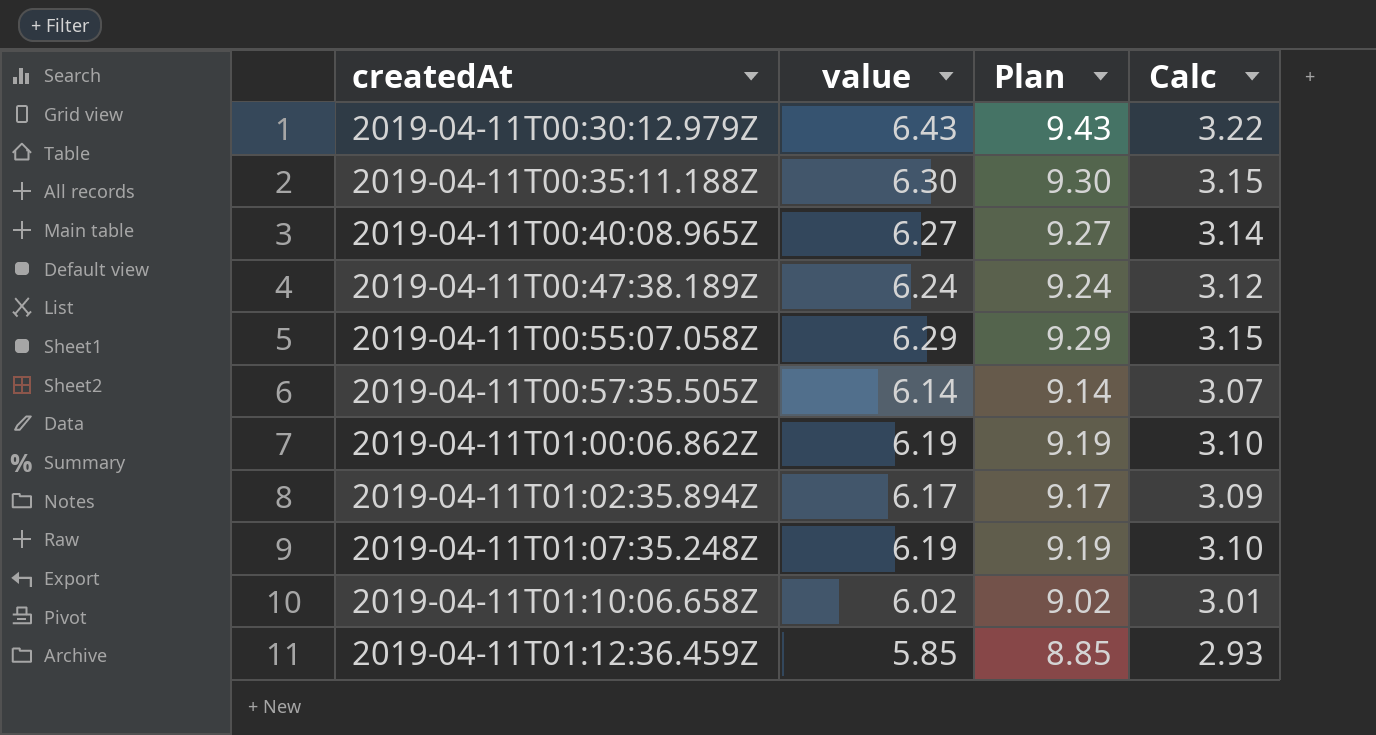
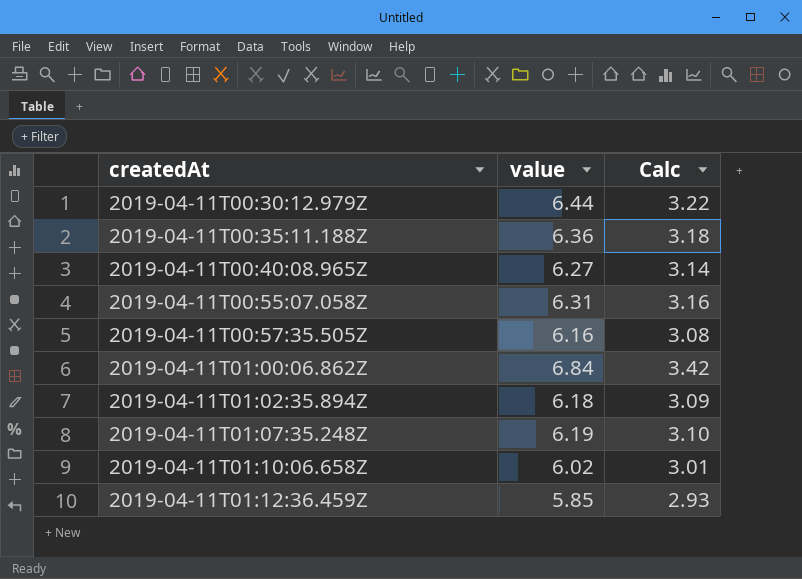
column Plan | formula: [value] + 3 -> none
row 2019-04-11T00:47:38.189Z: 6.24 | 9.24 | 3.12 -> none
2019-04-11T00:30:12.979Z | value: 6.43 -> 6.44
2019-04-11T00:35:11.188Z | value: 6.30 -> 6.36
2019-04-11T00:35:11.188Z | Calc: 3.15 -> 3.18
2019-04-11T00:55:07.058Z | value: 6.29 -> 6.31
2019-04-11T00:55:07.058Z | Calc: 3.15 -> 3.16
2019-04-11T00:57:35.505Z | value: 6.14 -> 6.16
2019-04-11T00:57:35.505Z | Calc: 3.07 -> 3.08
2019-04-11T01:00:06.862Z | value: 6.19 -> 6.84
2019-04-11T01:00:06.862Z | Calc: 3.10 -> 3.42
2019-04-11T01:02:35.894Z | value: 6.17 -> 6.18

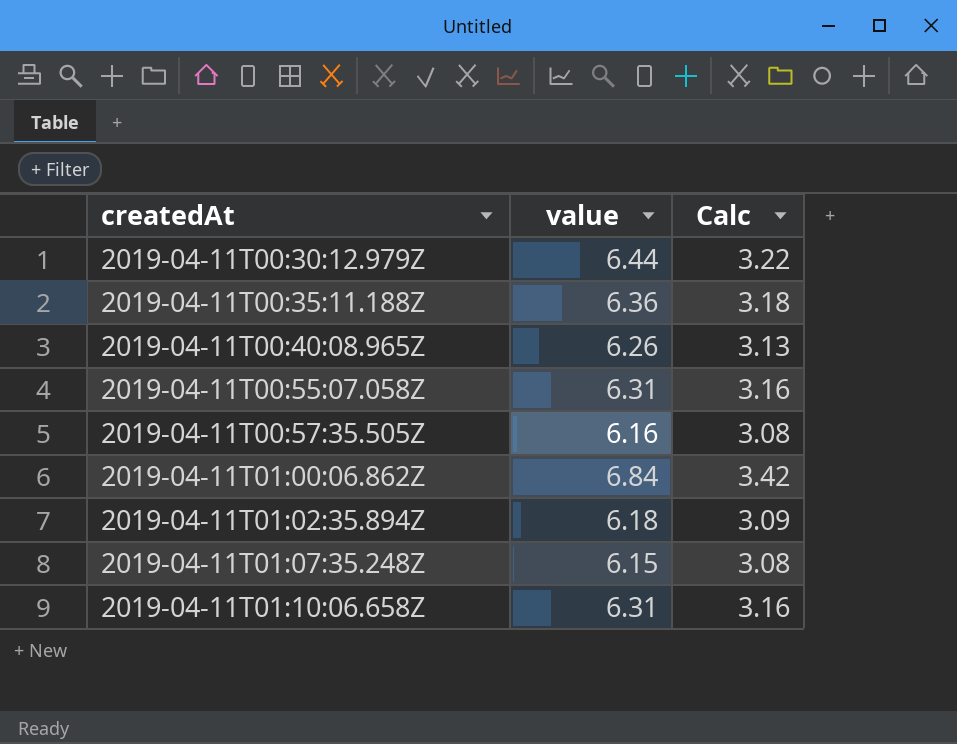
row 2019-04-11T01:12:36.459Z: 5.85 | 2.93 -> none
2019-04-11T00:40:08.965Z | value: 6.27 -> 6.26
2019-04-11T00:40:08.965Z | Calc: 3.14 -> 3.13
2019-04-11T01:07:35.248Z | value: 6.19 -> 6.15
2019-04-11T01:07:35.248Z | Calc: 3.10 -> 3.08
2019-04-11T01:10:06.658Z | value: 6.02 -> 6.31
2019-04-11T01:10:06.658Z | Calc: 3.01 -> 3.16

